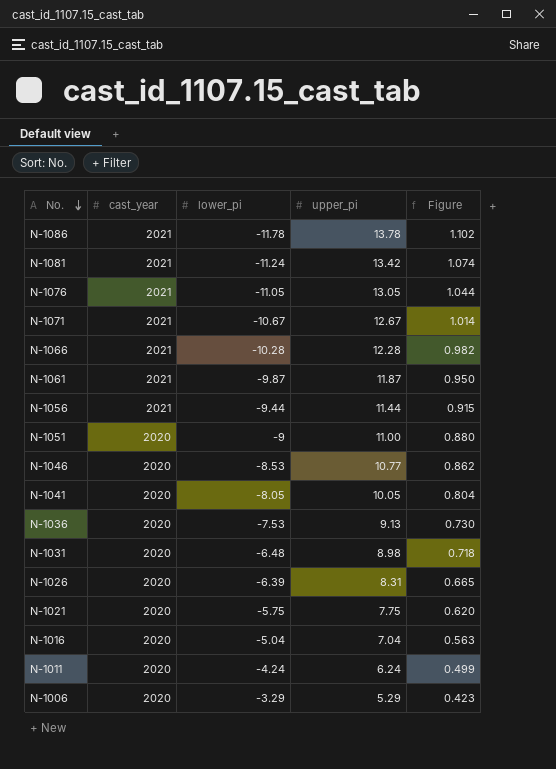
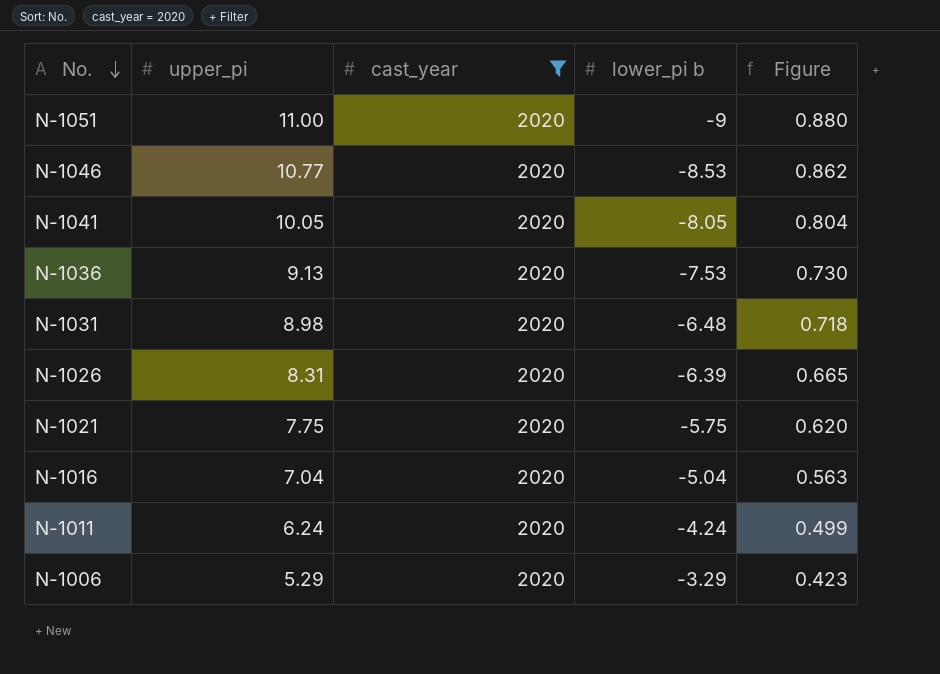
filter: none -> cast_year = 2020
column upper_pi | position: 4 -> 2
column name: lower_pi -> lower_pi b

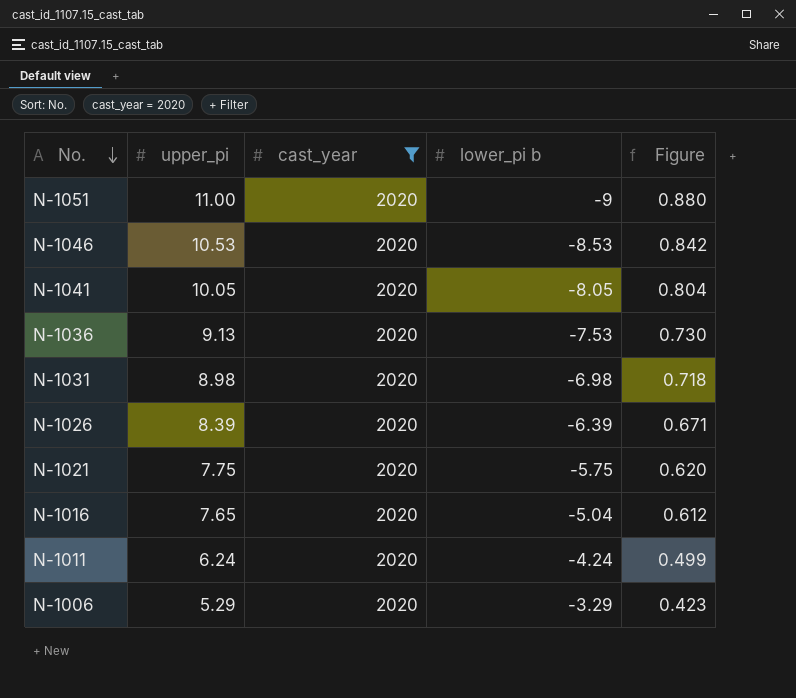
N-1046 | upper_pi: 10.77 -> 10.53
N-1046 | Figure: 0.862 -> 0.842
N-1031 | lower_pi b: -6.48 -> -6.98
N-1026 | upper_pi: 8.31 -> 8.39
N-1026 | Figure: 0.665 -> 0.671
N-1016 | upper_pi: 7.04 -> 7.65
N-1016 | Figure: 0.563 -> 0.612

